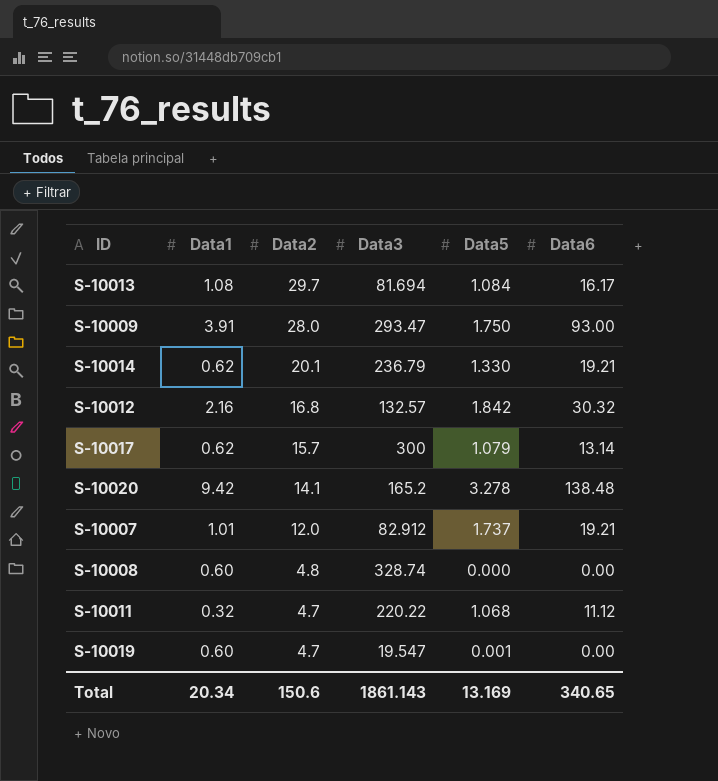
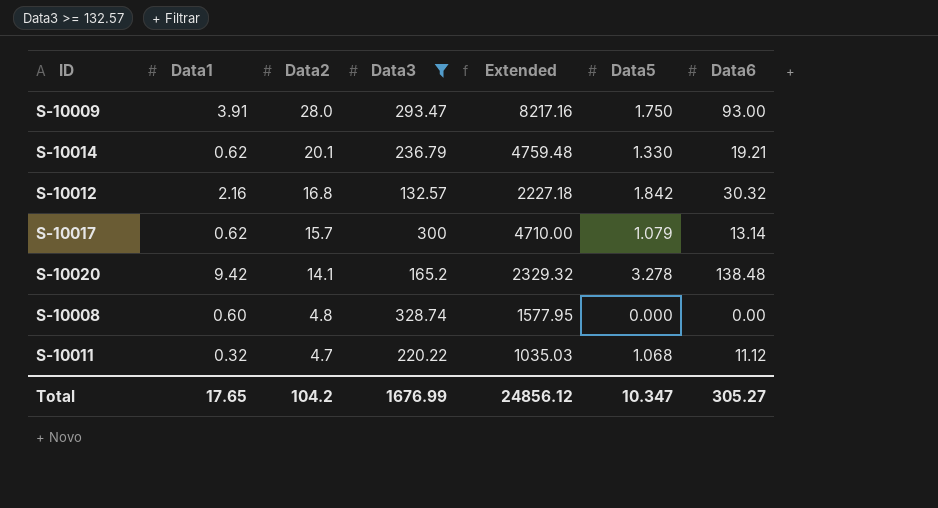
filter: none -> Data3 >= 132.57
column Extended | formula: none -> [Data2] * [Data3]
Total | Data1: 20.34 -> 17.65
Total | Data2: 150.6 -> 104.2
Total | Data3: 1861.143 -> 1676.99
Total | Data5: 13.169 -> 10.347
Total | Data6: 340.65 -> 305.27

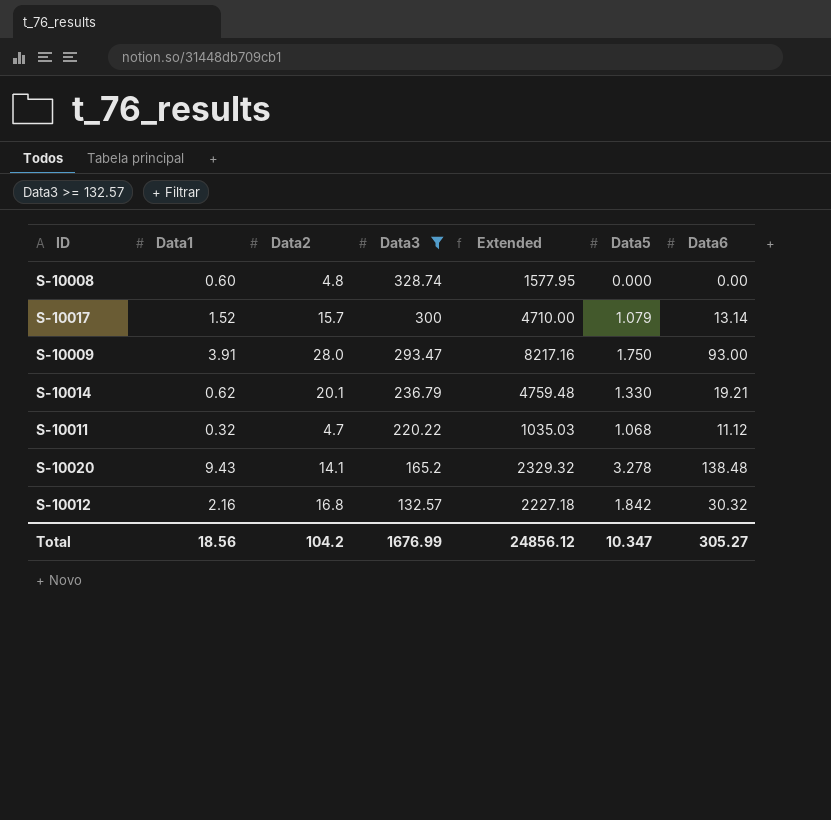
row order: Data2 descending -> Data3 descending
S-10017 | Data1: 0.62 -> 1.52
S-10020 | Data1: 9.42 -> 9.43
Total | Data1: 17.65 -> 18.56

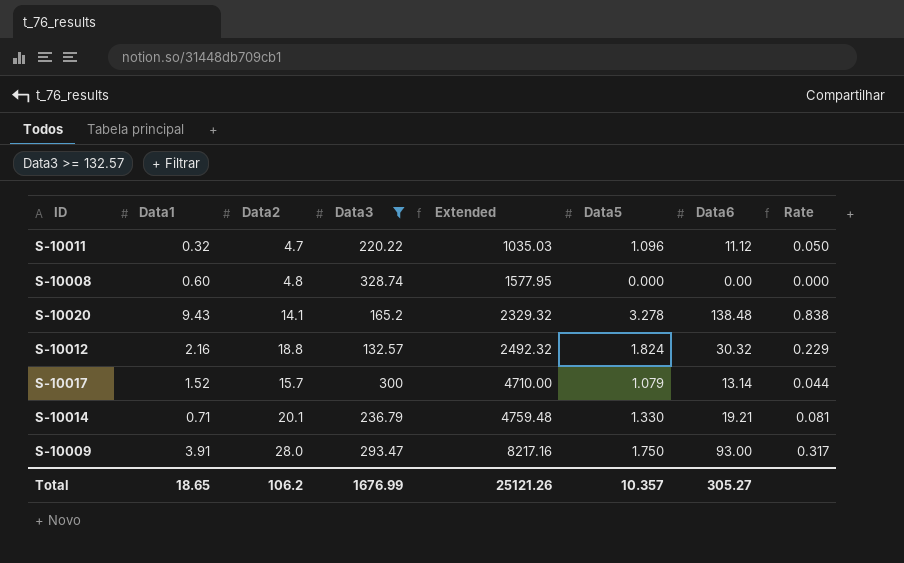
row order: Data3 descending -> Extended ascending
column Rate | formula: none -> [Data6] / [Data3]
S-10011 | Data5: 1.068 -> 1.096
S-10012 | Data2: 16.8 -> 18.8
S-10012 | Extended: 2227.18 -> 2492.32
S-10012 | Data5: 1.842 -> 1.824
S-10014 | Data1: 0.62 -> 0.71
Total | Data1: 18.56 -> 18.65
Total | Data2: 104.2 -> 106.2
Total | Extended: 24856.12 -> 25121.26
Total | Data5: 10.347 -> 10.357

